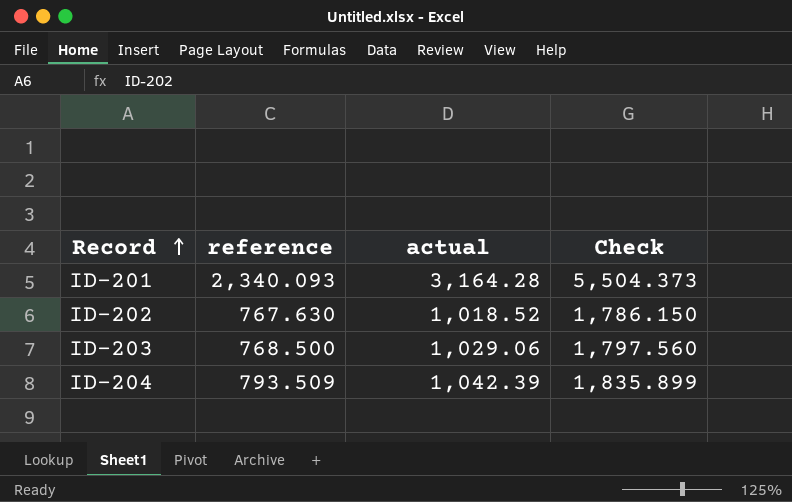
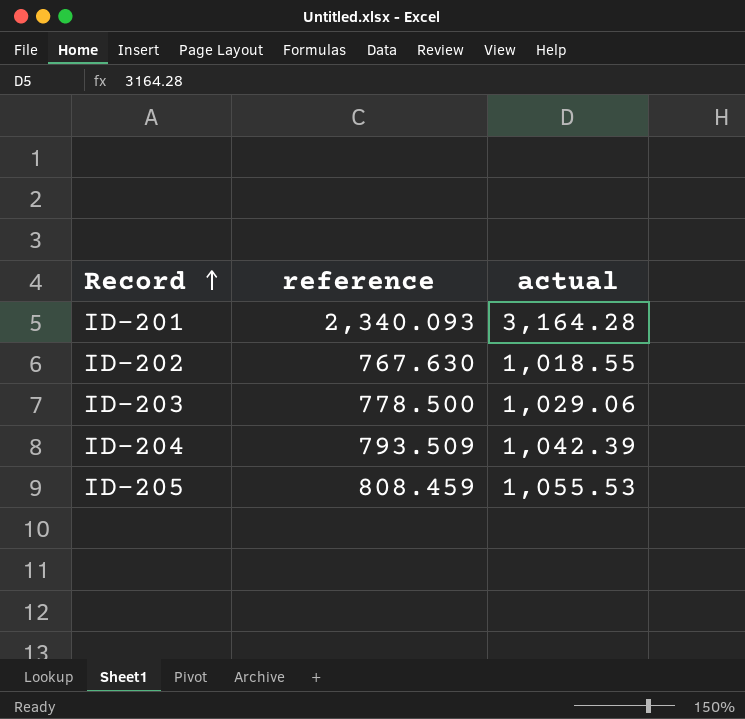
column Check | formula: [reference] + [actual] -> none
ID-202 | actual: 1,018.52 -> 1,018.55
ID-203 | reference: 768.500 -> 778.500
row ID-205: none -> 808.459 | 1,055.53

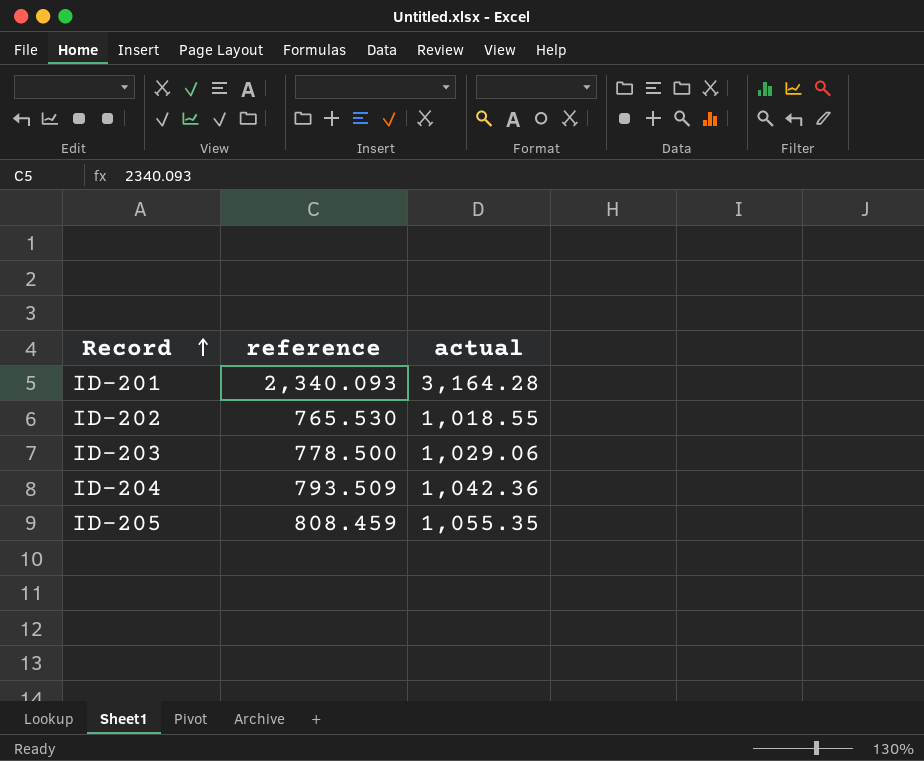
ID-202 | reference: 767.630 -> 765.530
ID-204 | actual: 1,042.39 -> 1,042.36
ID-205 | actual: 1,055.53 -> 1,055.35

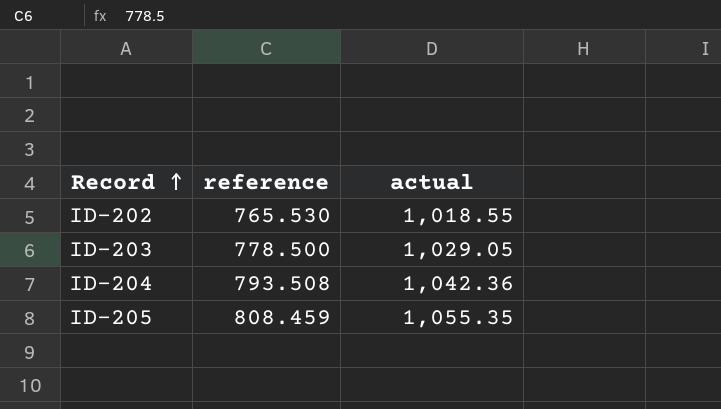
row ID-201: 2,340.093 | 3,164.28 -> none
ID-203 | actual: 1,029.06 -> 1,029.05
ID-204 | reference: 793.509 -> 793.508

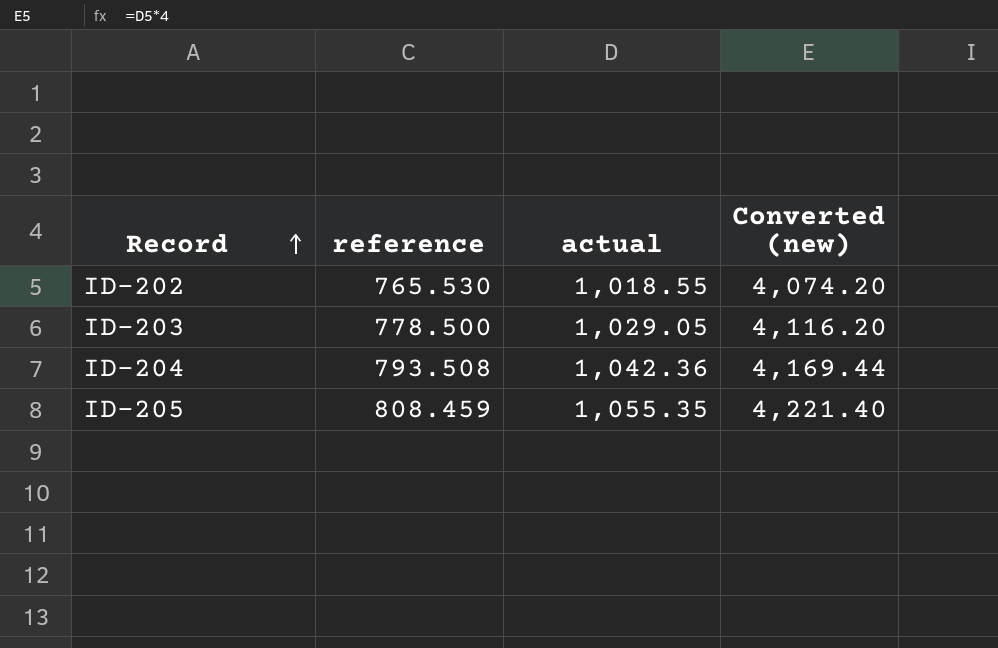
column Converted (new) | formula: none -> [actual] * 4

